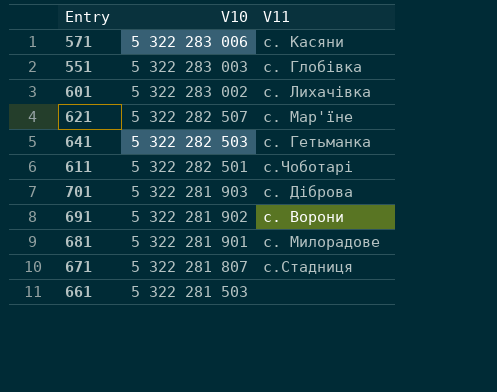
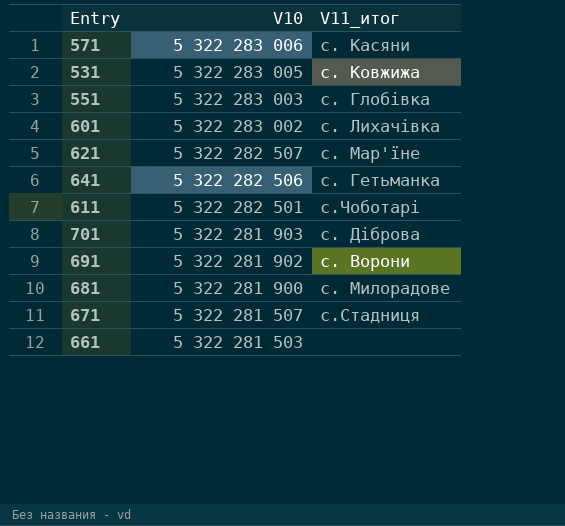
column name: V11 -> V11_итог
row 531: none -> 5 322 283 005 | с. Ковжижа
641 | V10: 5 322 282 503 -> 5 322 282 506
681 | V10: 5 322 281 901 -> 5 322 281 900
671 | V10: 5 322 281 807 -> 5 322 281 507

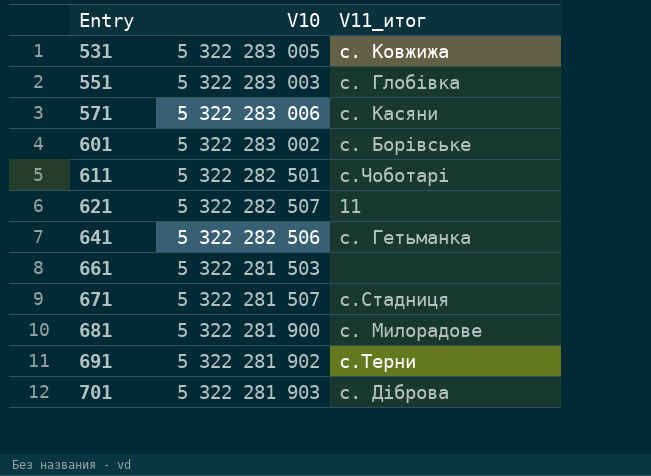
row order: V10 descending -> Entry ascending
601 | V11_итог: с. Лихачівка -> с. Борівське
621 | V11_итог: с. Мар'їне -> 11
691 | V11_итог: с. Ворони -> с.Терни

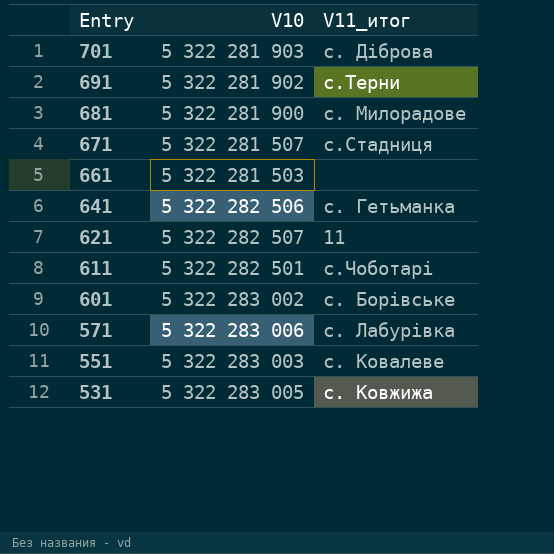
row order: Entry ascending -> Entry descending
571 | V11_итог: с. Касяни -> с. Лабурівка
551 | V11_итог: с. Глобівка -> с. Ковалеве

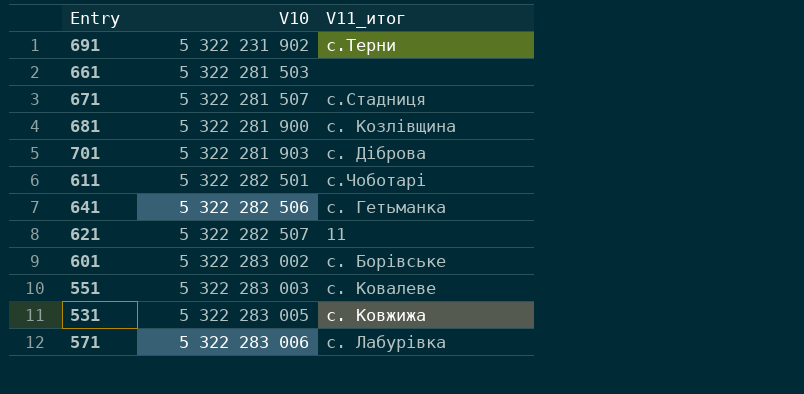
row order: Entry descending -> V10 ascending
691 | V10: 5 322 281 902 -> 5 322 231 902
681 | V11_итог: с. Милорадове -> с. Козлівщина

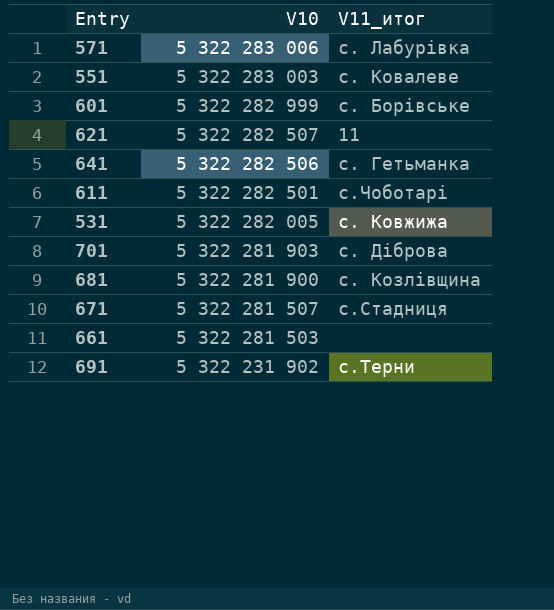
row order: V10 ascending -> V10 descending
601 | V10: 5 322 283 002 -> 5 322 282 999
531 | V10: 5 322 283 005 -> 5 322 282 005

